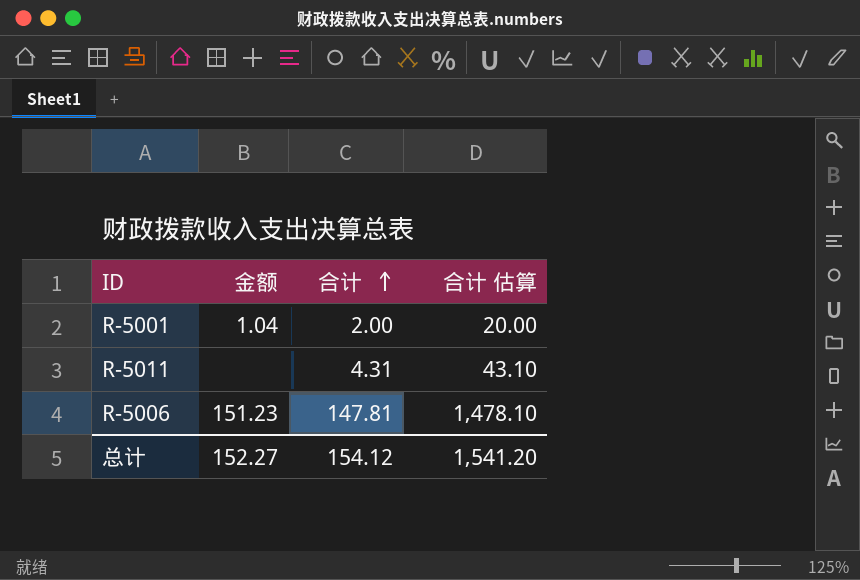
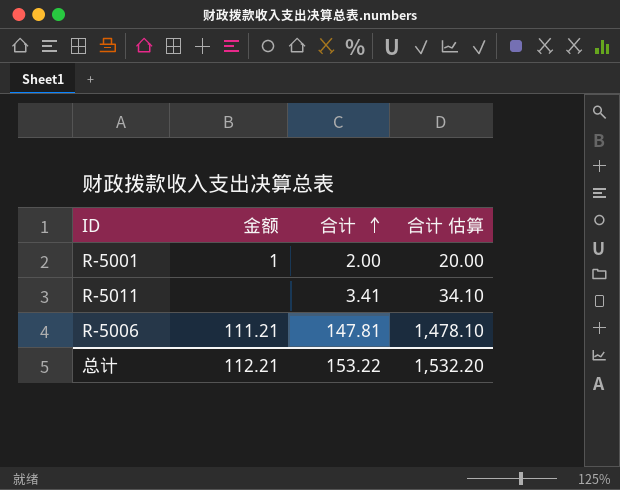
R-5001 | 金额: 1.04 -> 1
R-5011 | 合计: 4.31 -> 3.41
R-5011 | 合计 估算: 43.10 -> 34.10
R-5006 | 金额: 151.23 -> 111.21
总计 | 金额: 152.27 -> 112.21
总计 | 合计: 154.12 -> 153.22
总计 | 合计 估算: 1,541.20 -> 1,532.20

